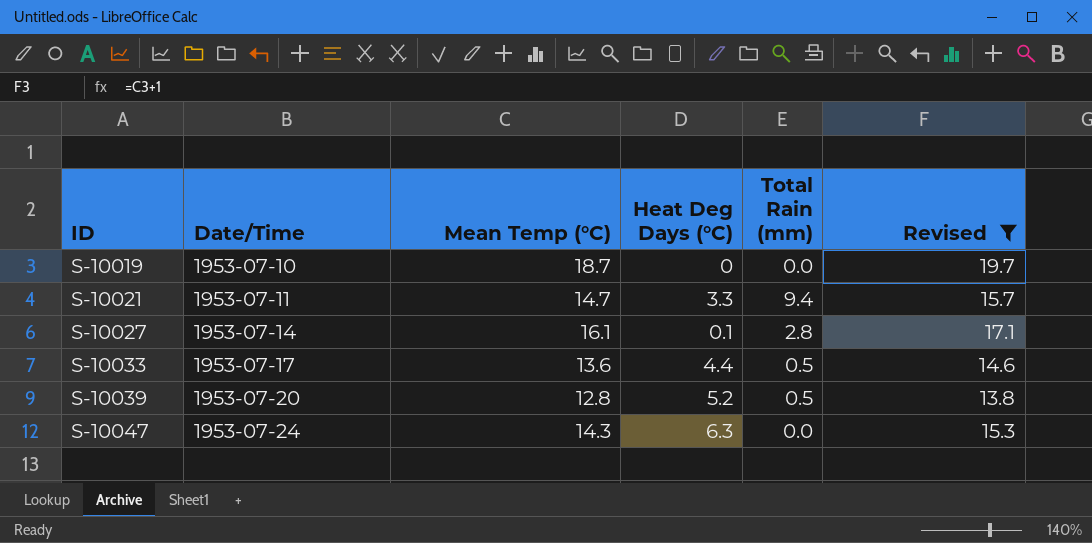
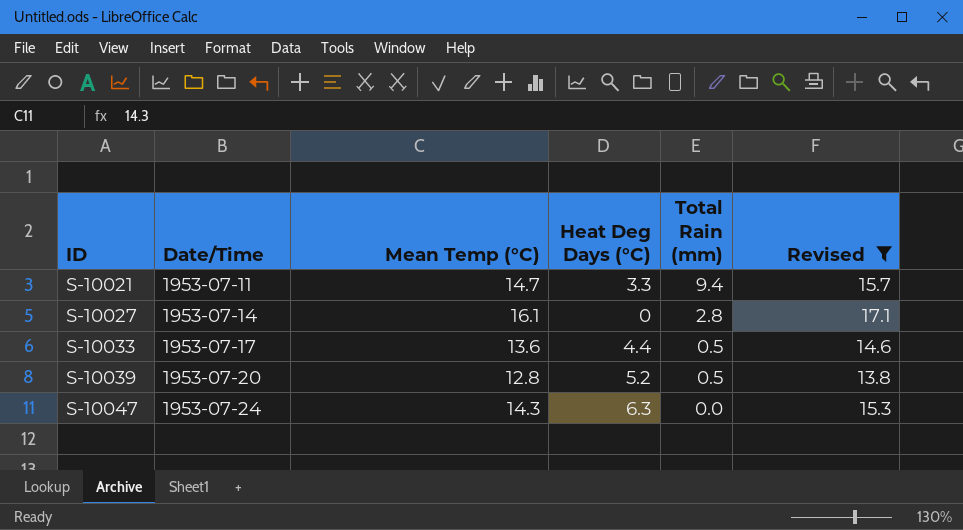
row S-10019: 1953-07-10 | 18.7 | 0 | 0.0 | 19.7 -> none
S-10027 | Heat Deg Days (°C): 0.1 -> 0

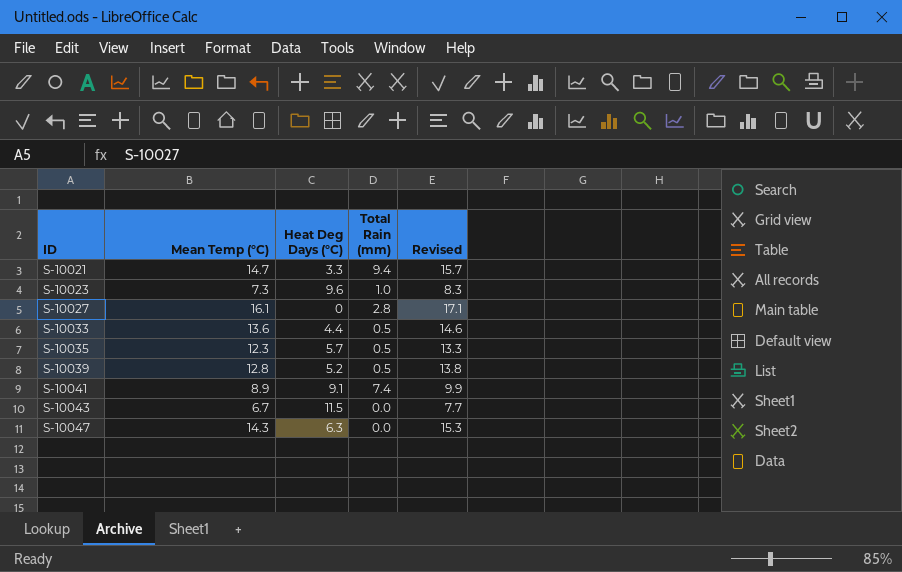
filter: Revised >= 13.8 -> none
column Date/Time | position: 2 -> none

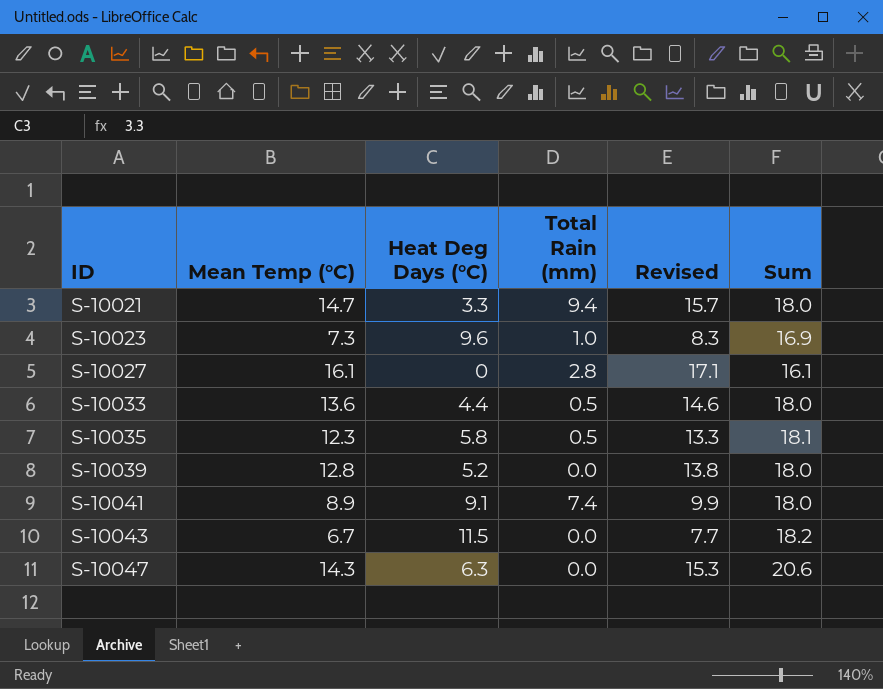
column Sum | formula: none -> [Mean Temp (°C)] + [Heat Deg Days (°C)]
S-10035 | Heat Deg Days (°C): 5.7 -> 5.8
S-10039 | Total Rain (mm): 0.5 -> 0.0

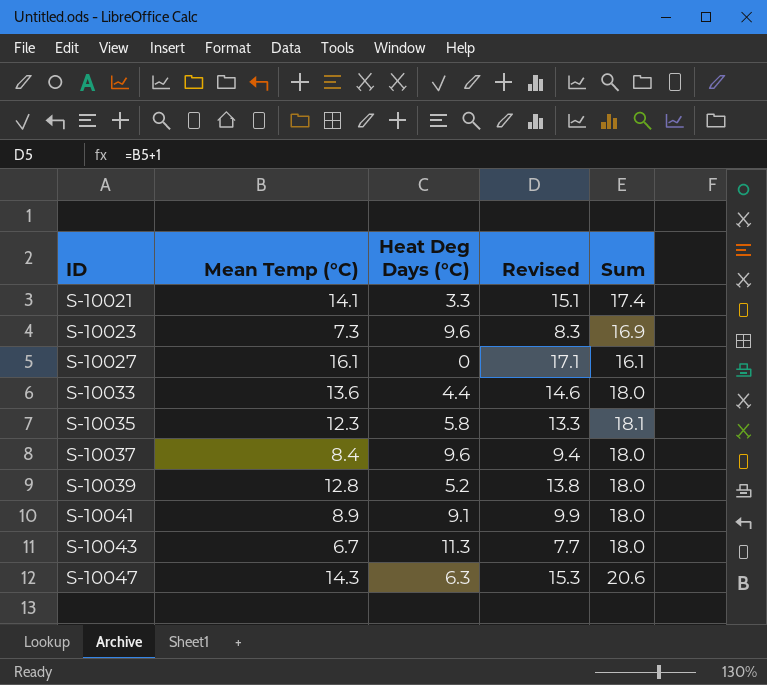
column Total Rain (mm) | position: 4 -> none
S-10021 | Mean Temp (°C): 14.7 -> 14.1
S-10021 | Revised: 15.7 -> 15.1
S-10021 | Sum: 18.0 -> 17.4
row S-10037: none -> 8.4 | 9.6 | 9.4 | 18.0
S-10043 | Heat Deg Days (°C): 11.5 -> 11.3
S-10043 | Sum: 18.2 -> 18.0

